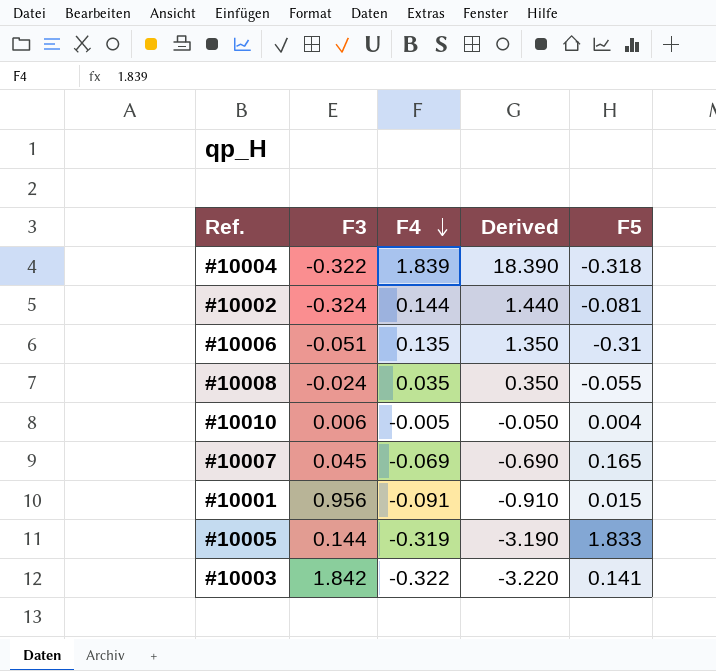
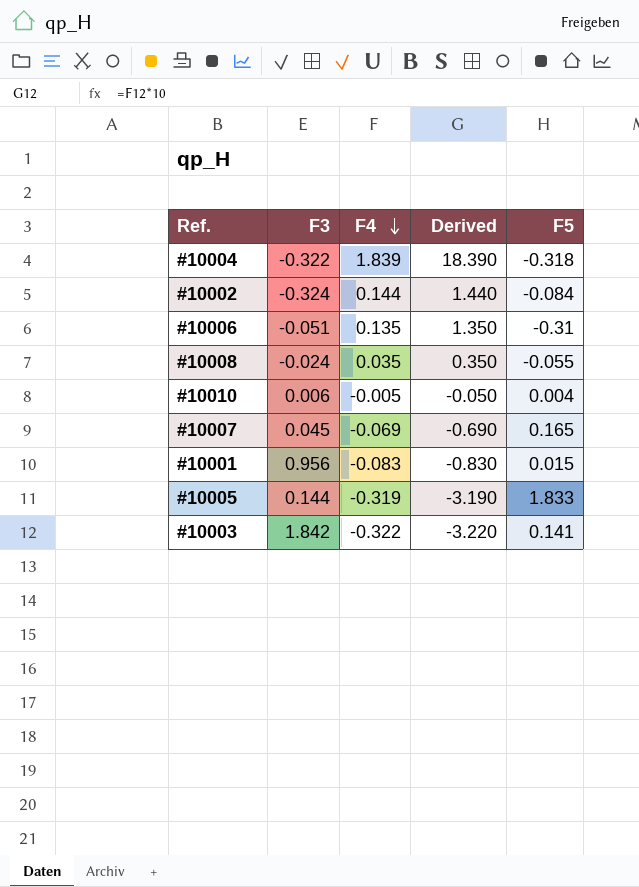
#10002 | F5: -0.081 -> -0.084
#10001 | F4: -0.091 -> -0.083
#10001 | Derived: -0.910 -> -0.830

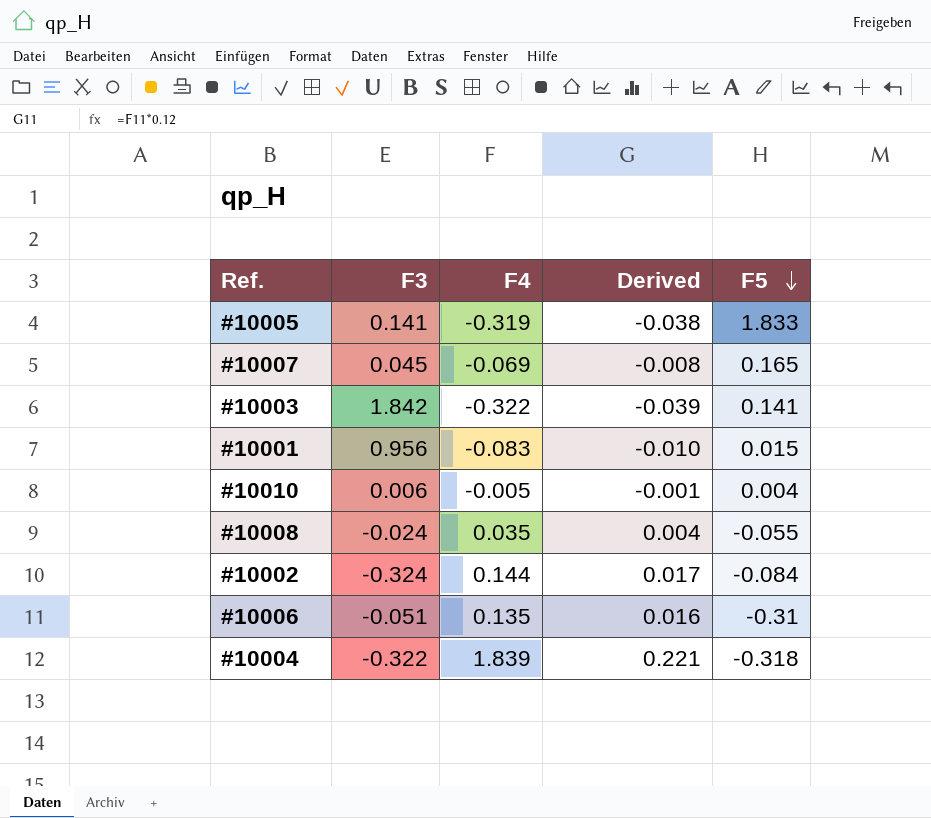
row order: F4 descending -> F5 descending
column Derived | formula: [F4] * 10 -> [F4] * 0.12
#10005 | F3: 0.144 -> 0.141

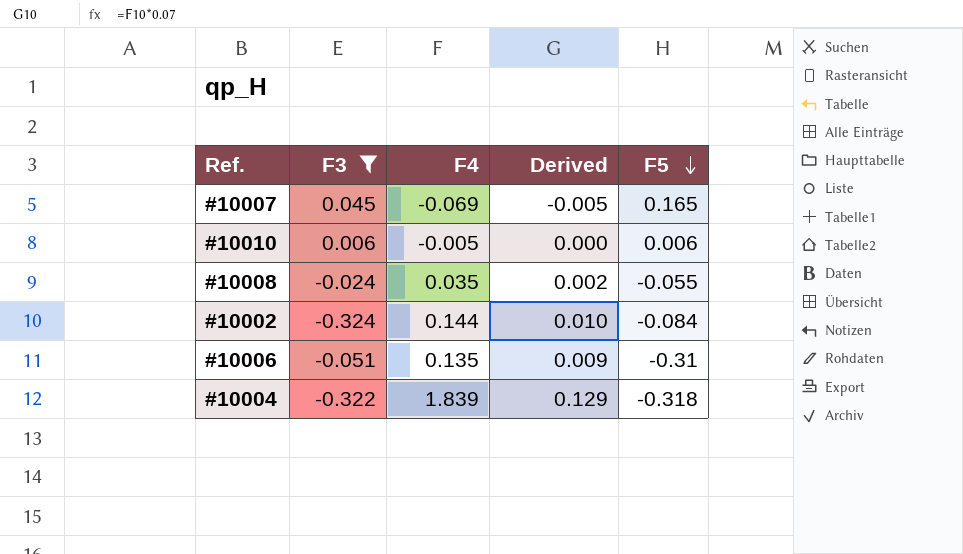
filter: none -> F3 <= 0.045
column Derived | formula: [F4] * 0.12 -> [F4] * 0.07
#10010 | F5: 0.004 -> 0.006

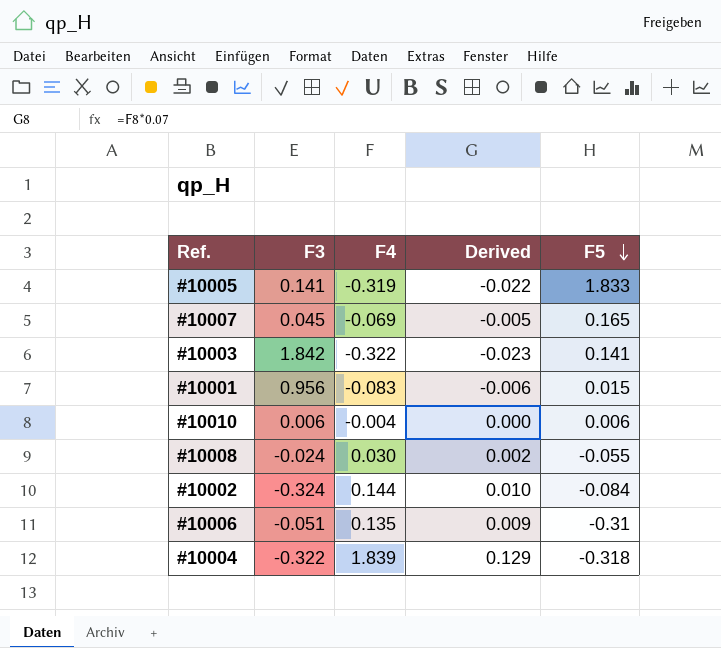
filter: F3 <= 0.045 -> none
#10010 | F4: -0.005 -> -0.004
#10008 | F4: 0.035 -> 0.030

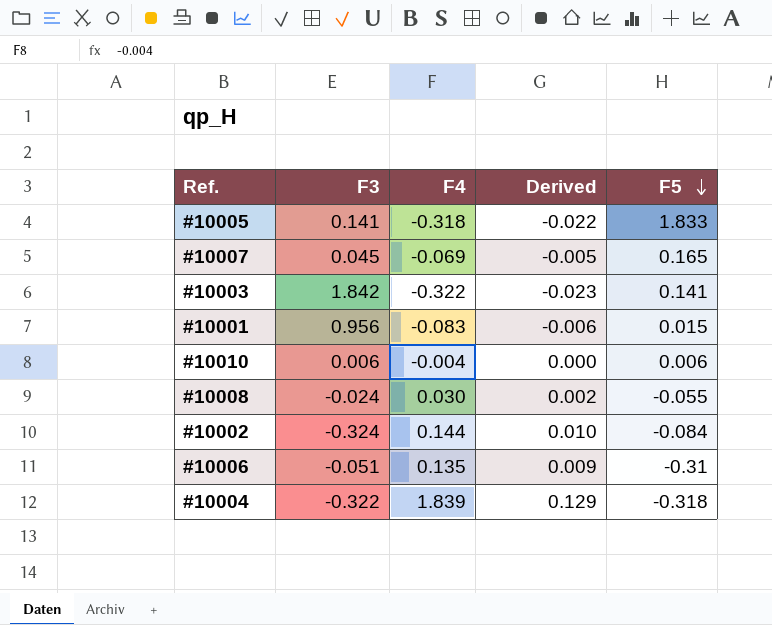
#10005 | F4: -0.319 -> -0.318

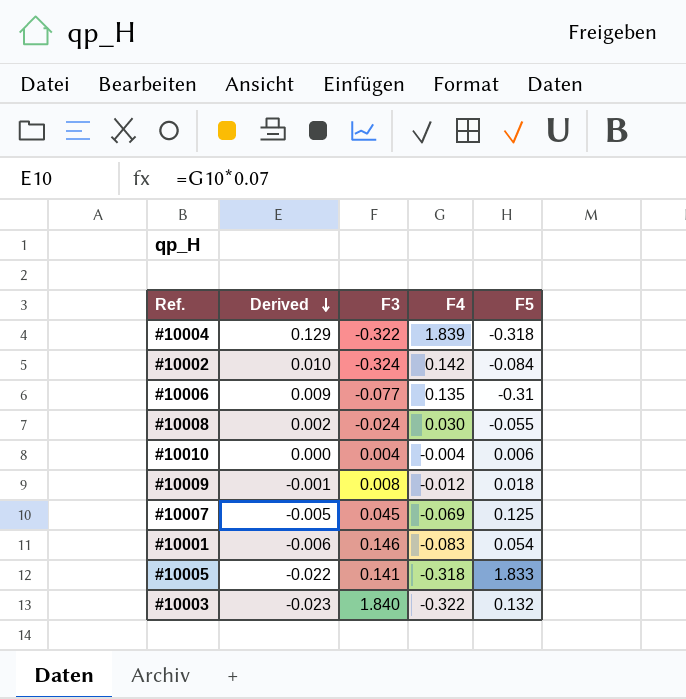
row order: F5 descending -> Derived descending
column Derived | position: 4 -> 2
#10002 | F4: 0.144 -> 0.142
#10006 | F3: -0.051 -> -0.077
#10010 | F3: 0.006 -> 0.004
row #10009: none -> -0.001 | 0.008 | -0.012 | 0.018
#10007 | F5: 0.165 -> 0.125
#10001 | F3: 0.956 -> 0.146
#10001 | F5: 0.015 -> 0.054
#10003 | F3: 1.842 -> 1.840
#10003 | F5: 0.141 -> 0.132

